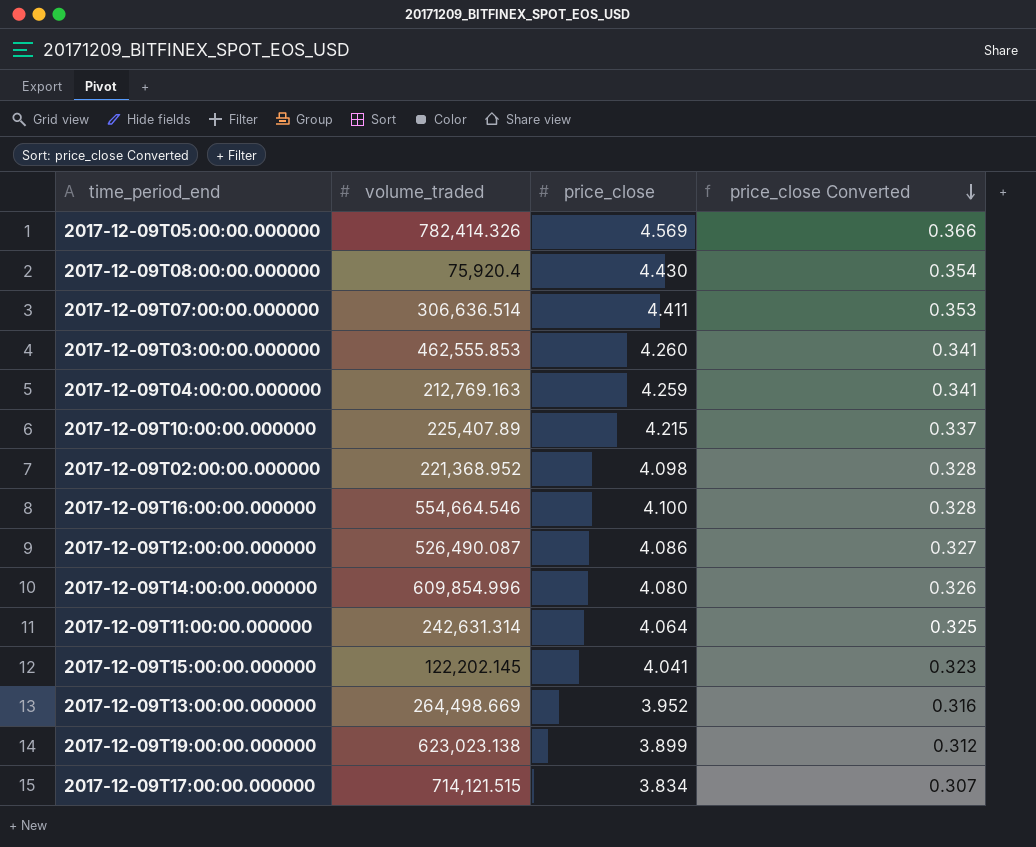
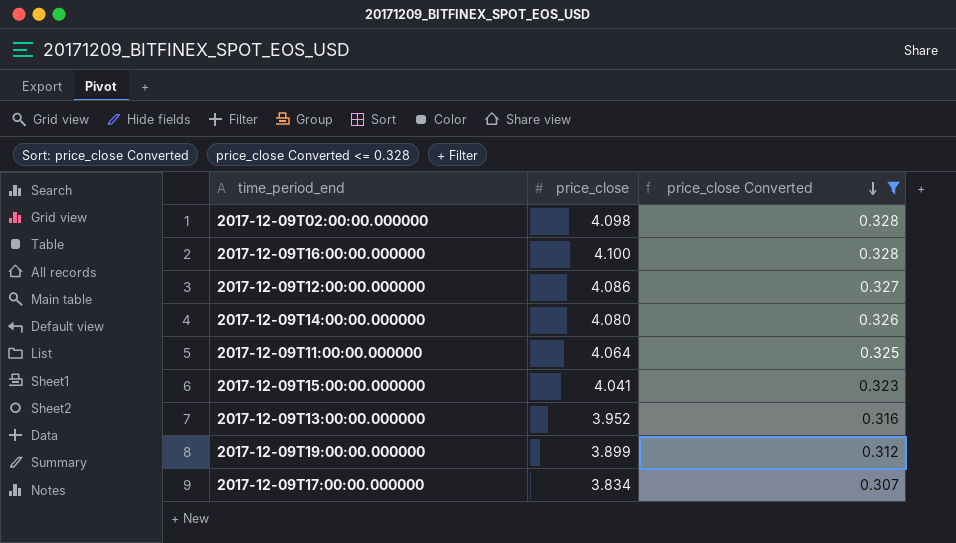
filter: none -> price_close Converted <= 0.328
column volume_traded | position: 2 -> none

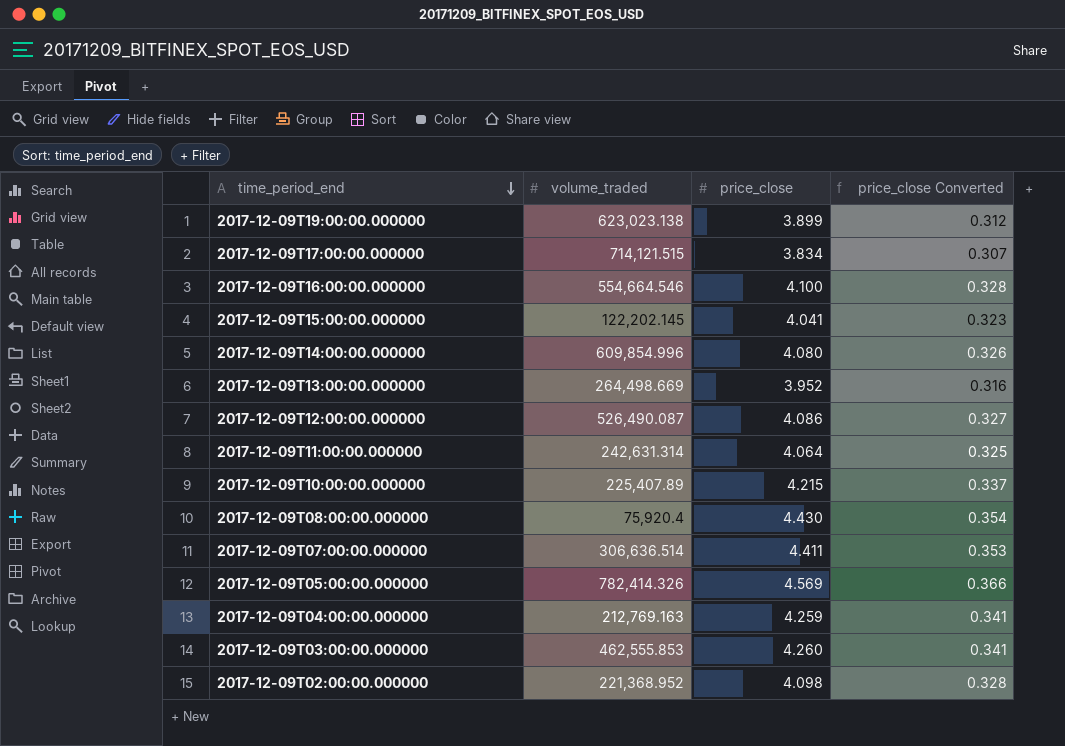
filter: price_close Converted <= 0.328 -> none
row order: price_close Converted descending -> time_period_end descending
column volume_traded | position: none -> 2

